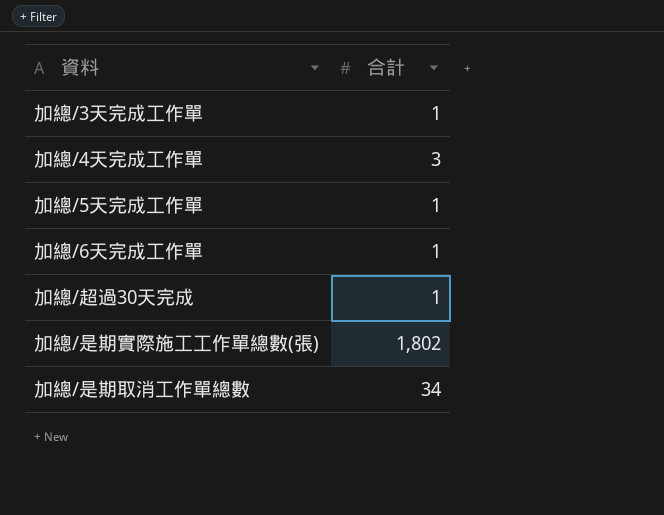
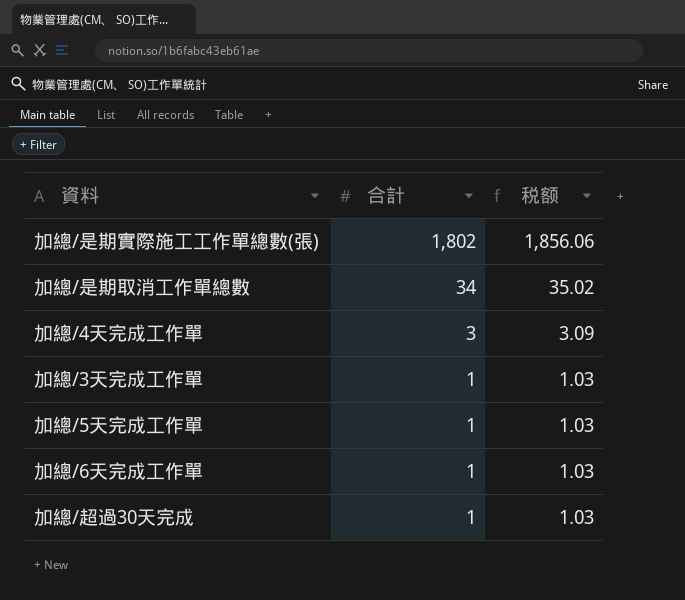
row order: none -> 合計 descending
column 税额 | formula: none -> [合計] * 1.03

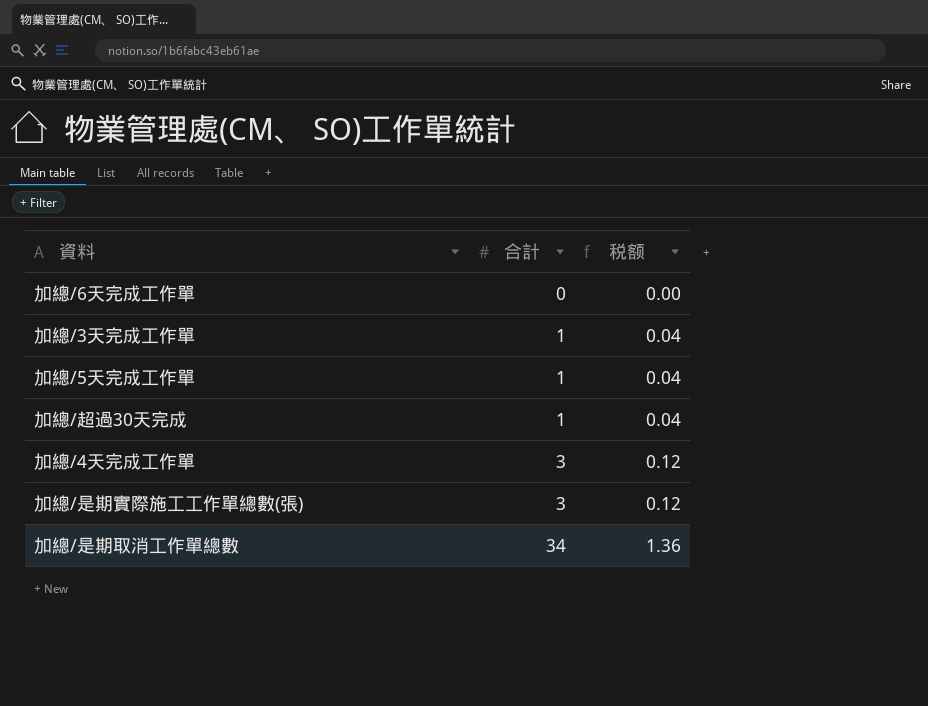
row order: 合計 descending -> 合計 ascending
column 税额 | formula: [合計] * 1.03 -> [合計] * 0.04
加總/6天完成工作單 | 合計: 1 -> 0
加總/是期實際施工工作單總數(張) | 合計: 1,802 -> 3

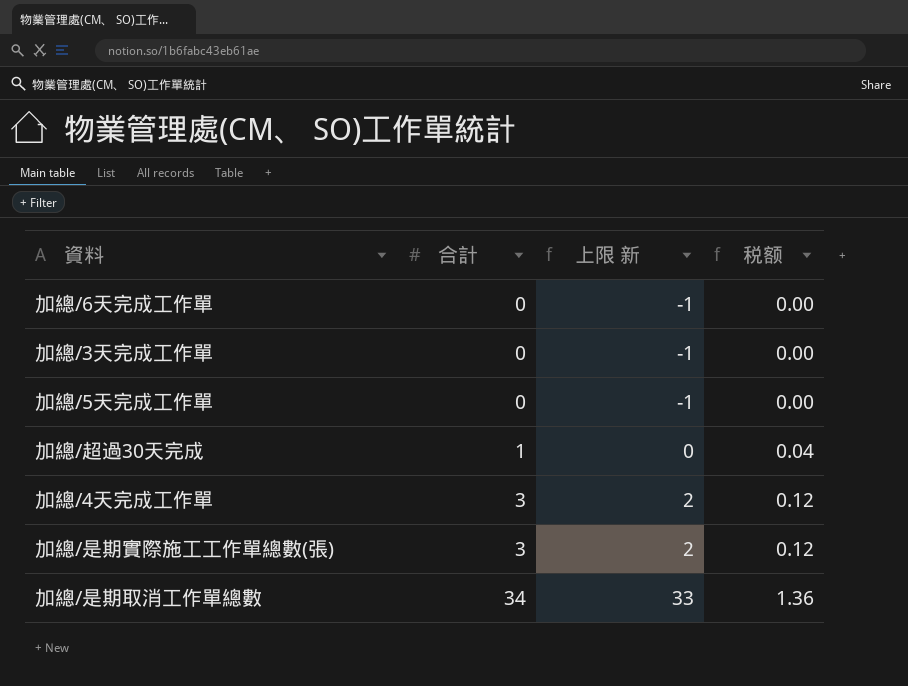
column 上限 新 | formula: none -> [合計] - 1
加總/3天完成工作單 | 合計: 1 -> 0
加總/3天完成工作單 | 税额: 0.04 -> 0.00
加總/5天完成工作單 | 合計: 1 -> 0
加總/5天完成工作單 | 税额: 0.04 -> 0.00

